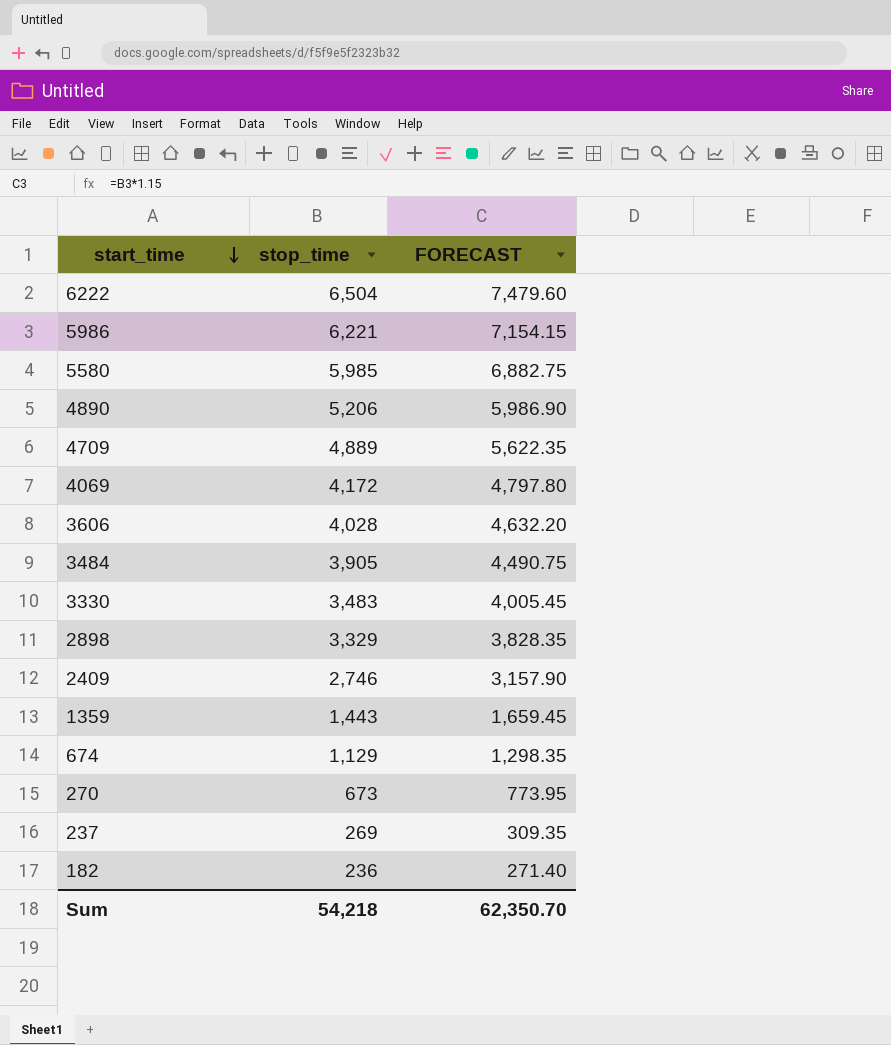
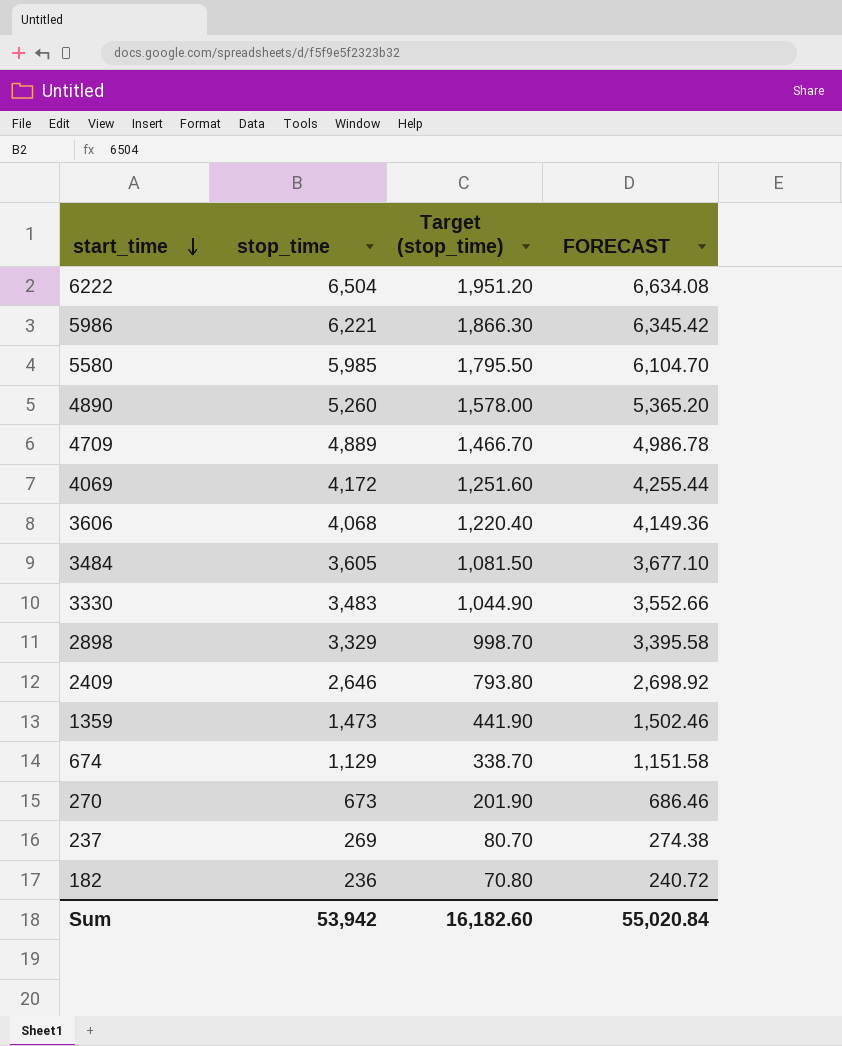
column Target (stop_time) | formula: none -> [stop_time] * 0.3
column FORECAST | formula: [stop_time] * 1.15 -> [stop_time] * 1.02
4890 | stop_time: 5,206 -> 5,260
3606 | stop_time: 4,028 -> 4,068
3484 | stop_time: 3,905 -> 3,605
2409 | stop_time: 2,746 -> 2,646
1359 | stop_time: 1,443 -> 1,473
Sum | stop_time: 54,218 -> 53,942
Sum | FORECAST: 62,350.70 -> 55,020.84

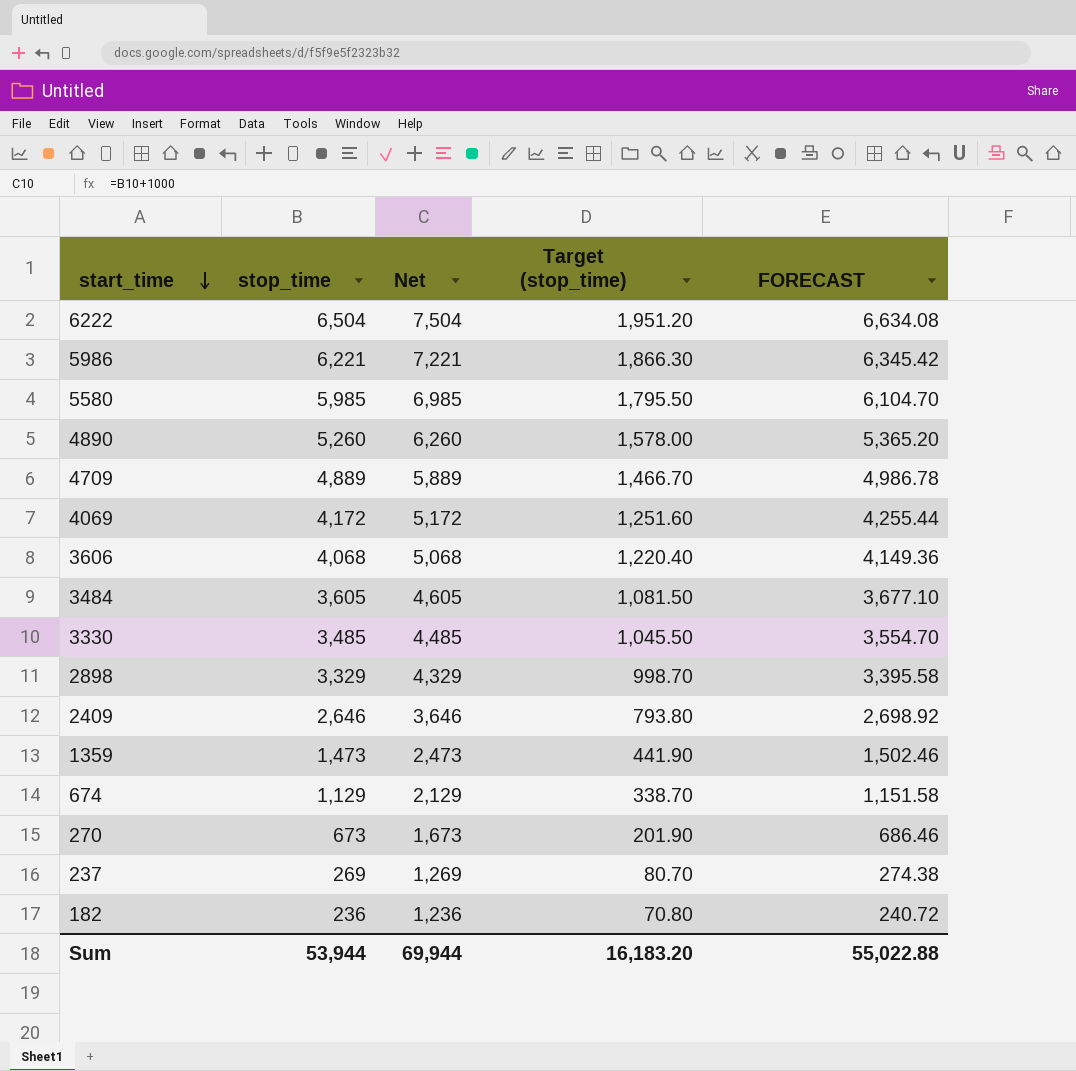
column Net | formula: none -> [stop_time] + 1000
3330 | stop_time: 3,483 -> 3,485
3330 | Target (stop_time): 1,044.90 -> 1,045.50
3330 | FORECAST: 3,552.66 -> 3,554.70
Sum | stop_time: 53,942 -> 53,944
Sum | Target (stop_time): 16,182.60 -> 16,183.20
Sum | FORECAST: 55,020.84 -> 55,022.88

